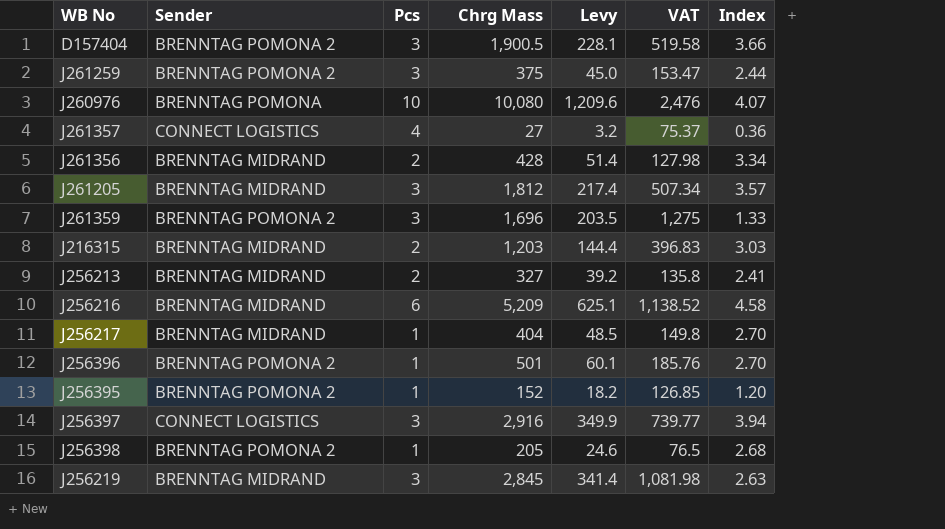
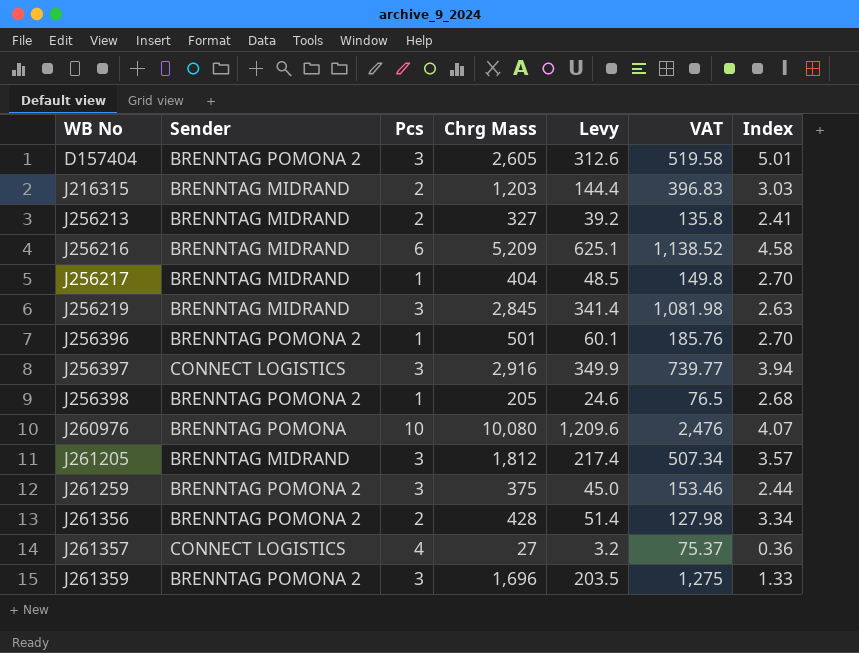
row order: none -> WB No ascending
row J256395: BRENNTAG POMONA 2 | 1 | 152 | 18.2 | 126.85 | 1.20 -> none
D157404 | Chrg Mass: 1,900.5 -> 2,605
D157404 | Levy: 228.1 -> 312.6
D157404 | Index: 3.66 -> 5.01
J261259 | VAT: 153.47 -> 153.46
J261356 | Sender: BRENNTAG MIDRAND -> BRENNTAG POMONA 2

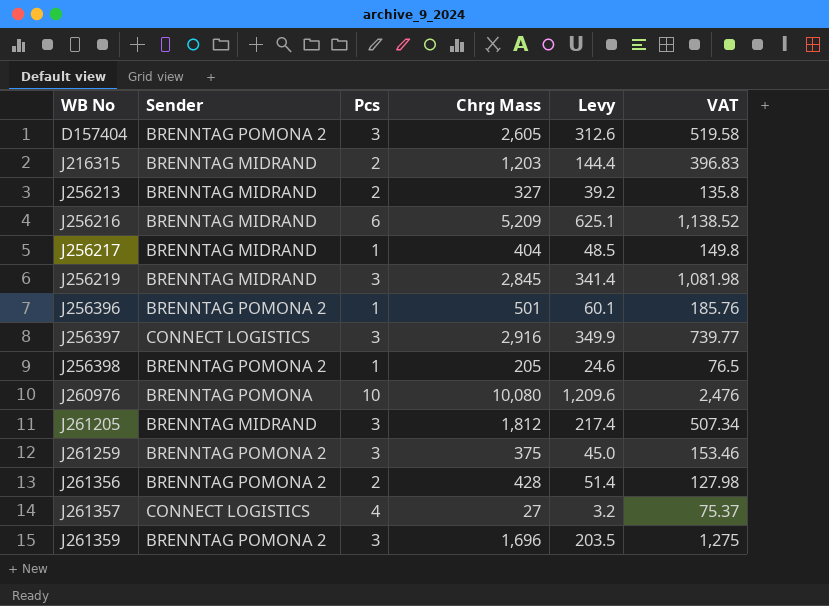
column Index | formula: [Chrg Mass] / [VAT] -> none

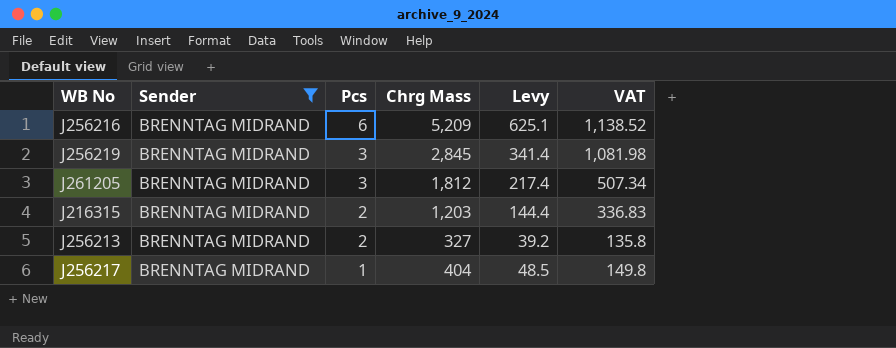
filter: none -> Sender = BRENNTAG MIDRAND
row order: WB No ascending -> Pcs descending
J216315 | VAT: 396.83 -> 336.83

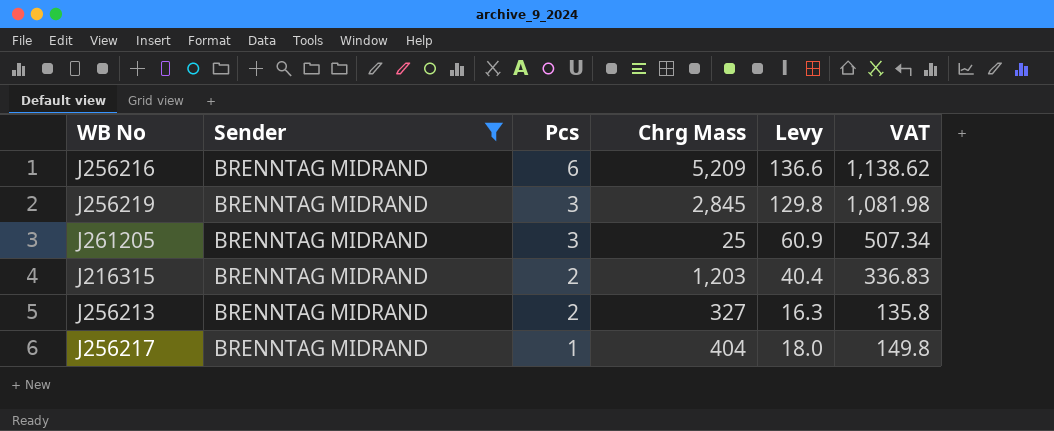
column Levy | formula: [Chrg Mass] * 0.12 -> [VAT] * 0.12
J256216 | VAT: 1,138.52 -> 1,138.62
J261205 | Chrg Mass: 1,812 -> 25

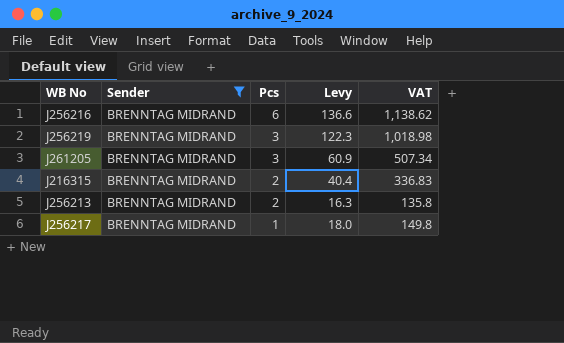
column Chrg Mass | position: 4 -> none
J256219 | Levy: 129.8 -> 122.3
J256219 | VAT: 1,081.98 -> 1,018.98

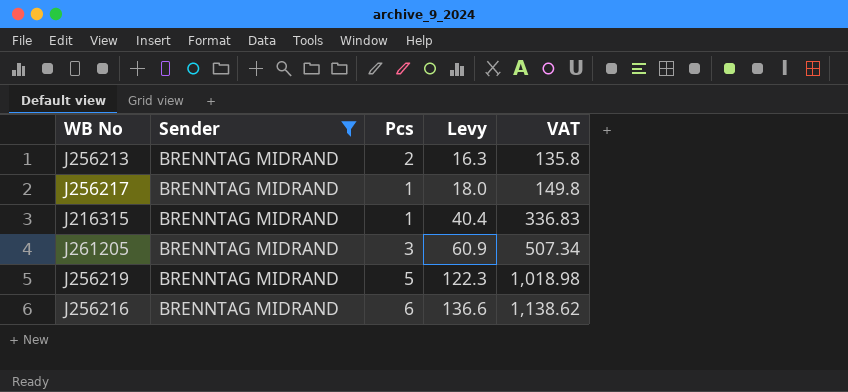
row order: Pcs descending -> Levy ascending
J216315 | Pcs: 2 -> 1
J256219 | Pcs: 3 -> 5

